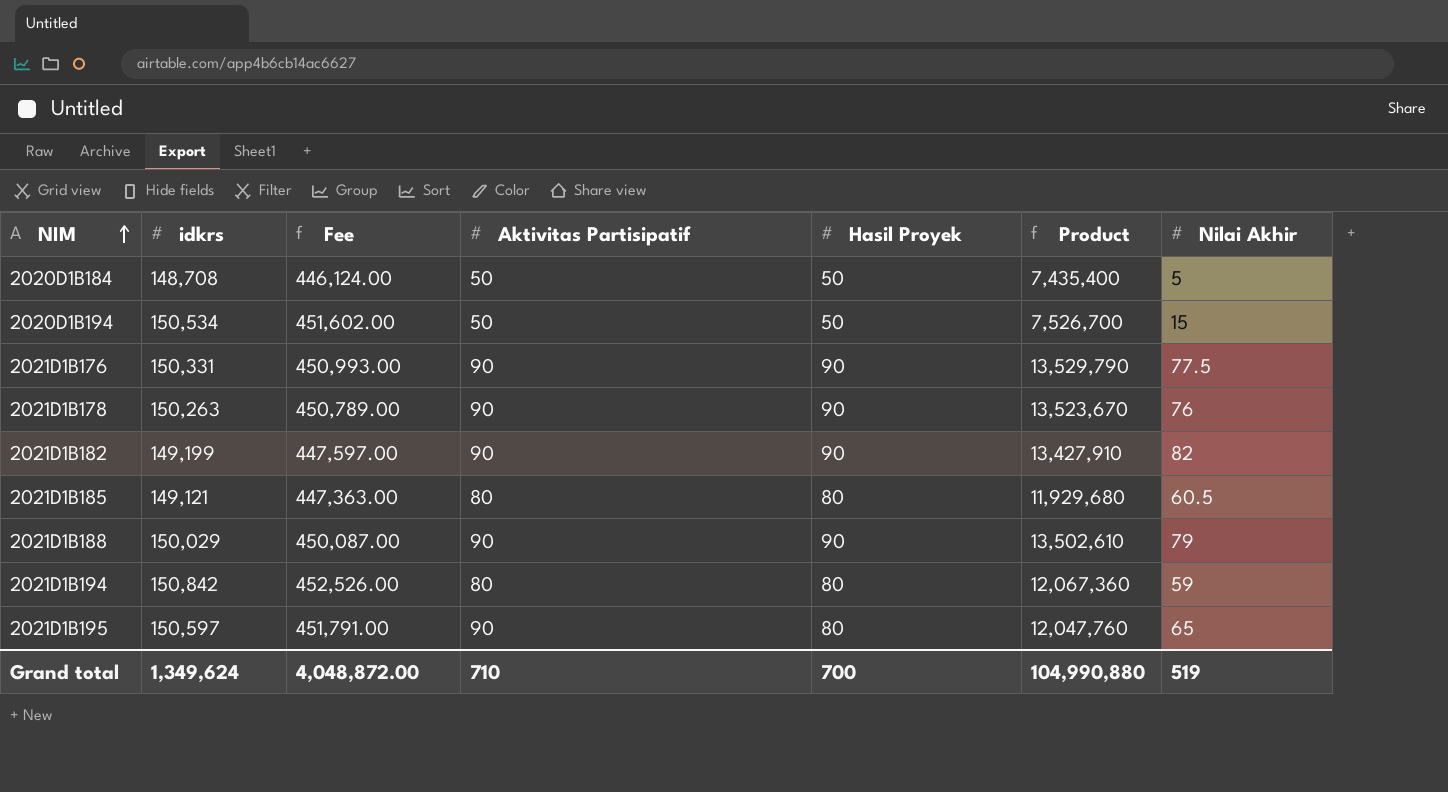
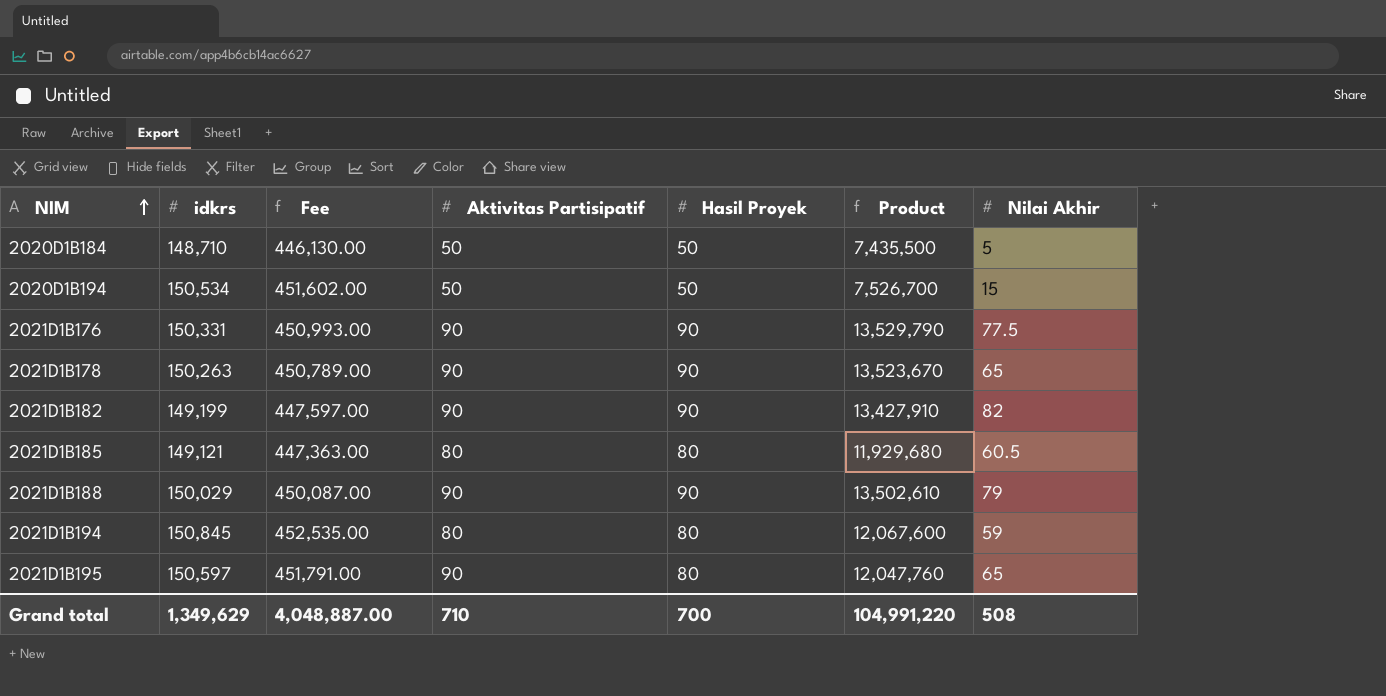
2020D1B184 | idkrs: 148,708 -> 148,710
2020D1B184 | Fee: 446,124.00 -> 446,130.00
2020D1B184 | Product: 7,435,400 -> 7,435,500
2021D1B178 | Nilai Akhir: 76 -> 65
2021D1B194 | idkrs: 150,842 -> 150,845
2021D1B194 | Fee: 452,526.00 -> 452,535.00
2021D1B194 | Product: 12,067,360 -> 12,067,600
Grand total | idkrs: 1,349,624 -> 1,349,629
Grand total | Fee: 4,048,872.00 -> 4,048,887.00
Grand total | Product: 104,990,880 -> 104,991,220
Grand total | Nilai Akhir: 519 -> 508

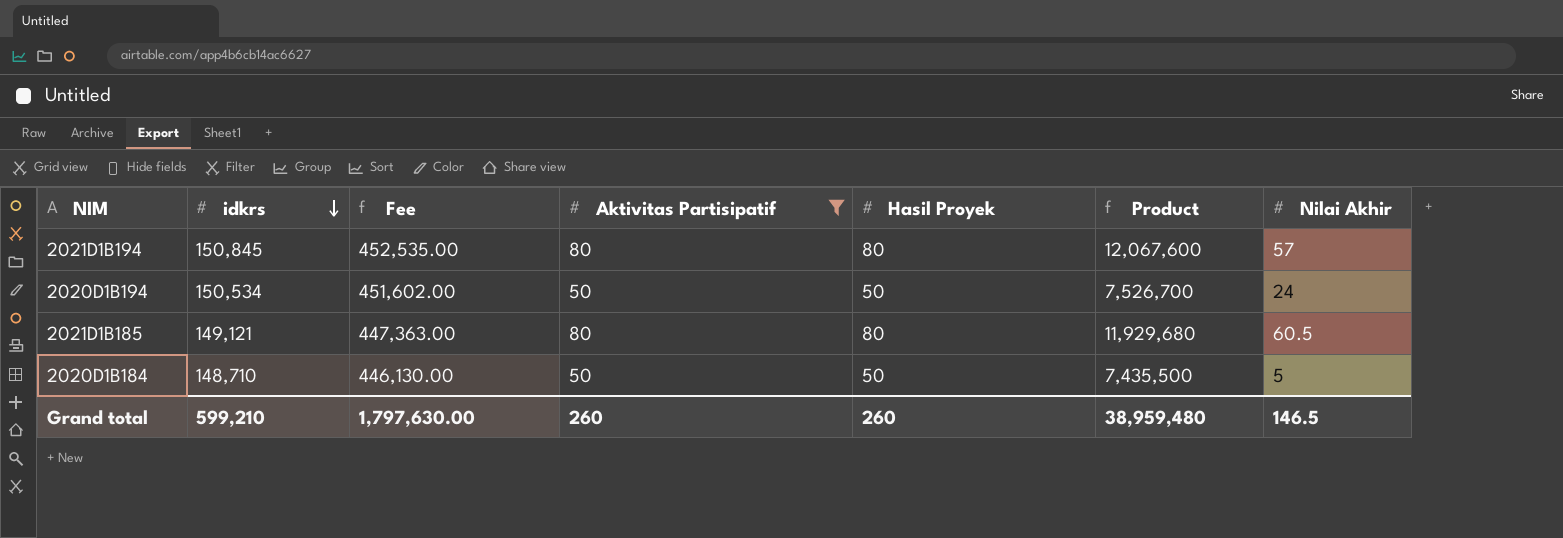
filter: none -> Aktivitas Partisipatif != 90
row order: NIM ascending -> idkrs descending
2021D1B194 | Nilai Akhir: 59 -> 57
2020D1B194 | Nilai Akhir: 15 -> 24
Grand total | idkrs: 1,349,629 -> 599,210
Grand total | Fee: 4,048,887.00 -> 1,797,630.00
Grand total | Aktivitas Partisipatif: 710 -> 260
Grand total | Hasil Proyek: 700 -> 260
Grand total | Product: 104,991,220 -> 38,959,480
Grand total | Nilai Akhir: 508 -> 146.5

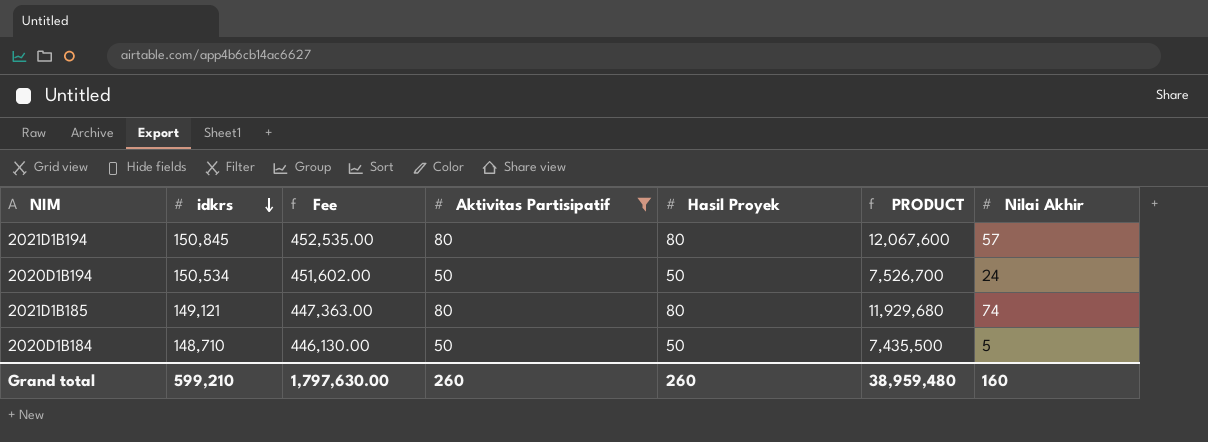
column name: Product -> PRODUCT
2021D1B185 | Nilai Akhir: 60.5 -> 74
Grand total | Nilai Akhir: 146.5 -> 160

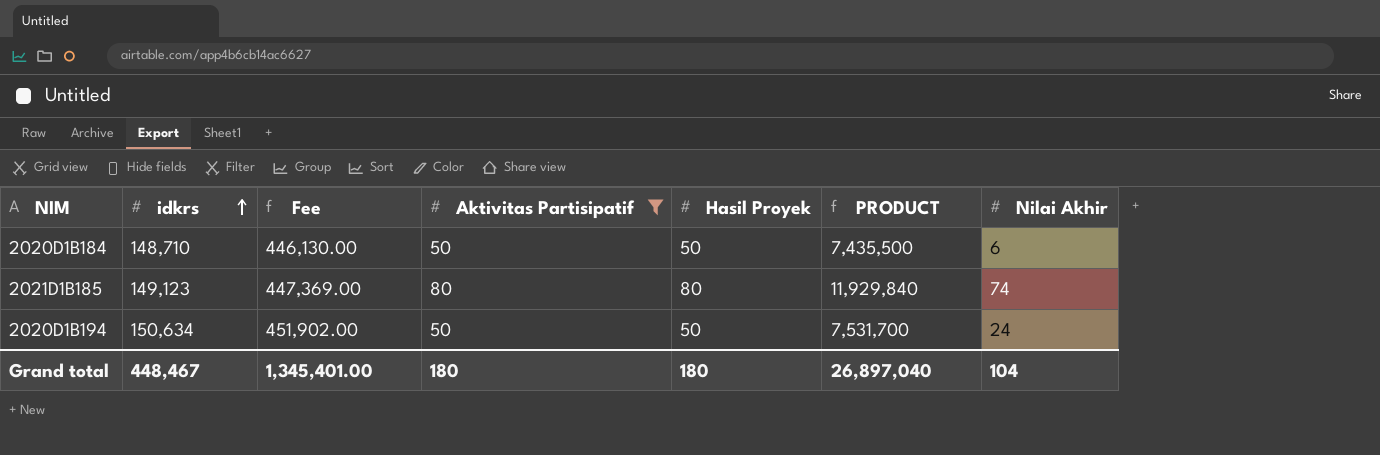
row order: idkrs descending -> idkrs ascending
row 2021D1B194: 150,845 | 452,535.00 | 80 | 80 | 12,067,600 | 57 -> none
2020D1B184 | Nilai Akhir: 5 -> 6
2021D1B185 | idkrs: 149,121 -> 149,123
2021D1B185 | Fee: 447,363.00 -> 447,369.00
2021D1B185 | PRODUCT: 11,929,680 -> 11,929,840
2020D1B194 | idkrs: 150,534 -> 150,634
2020D1B194 | Fee: 451,602.00 -> 451,902.00
2020D1B194 | PRODUCT: 7,526,700 -> 7,531,700
Grand total | idkrs: 599,210 -> 448,467
Grand total | Fee: 1,797,630.00 -> 1,345,401.00
Grand total | Aktivitas Partisipatif: 260 -> 180
Grand total | Hasil Proyek: 260 -> 180
Grand total | PRODUCT: 38,959,480 -> 26,897,040
Grand total | Nilai Akhir: 160 -> 104

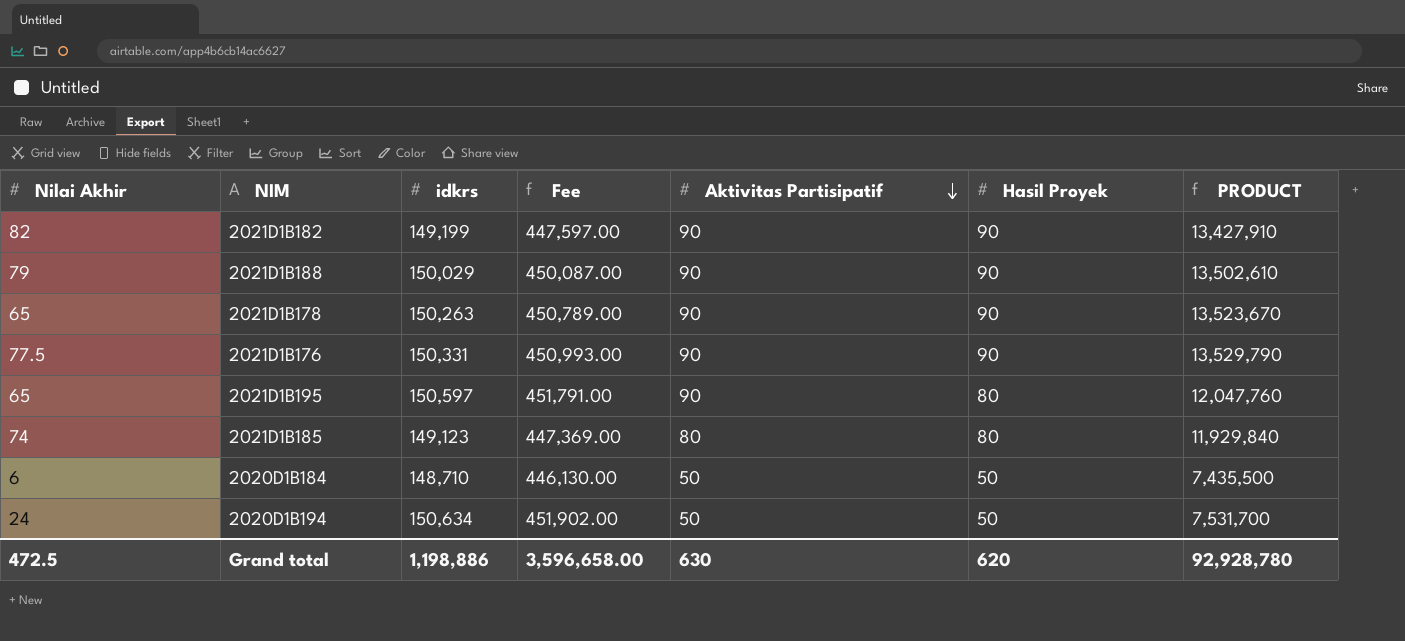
filter: Aktivitas Partisipatif != 90 -> none
row order: idkrs ascending -> Aktivitas Partisipatif descending
column Nilai Akhir | position: 7 -> 1
Grand total | Nilai Akhir: 104 -> 472.5
Grand total | idkrs: 448,467 -> 1,198,886
Grand total | Fee: 1,345,401.00 -> 3,596,658.00
Grand total | Aktivitas Partisipatif: 180 -> 630
Grand total | Hasil Proyek: 180 -> 620
Grand total | PRODUCT: 26,897,040 -> 92,928,780

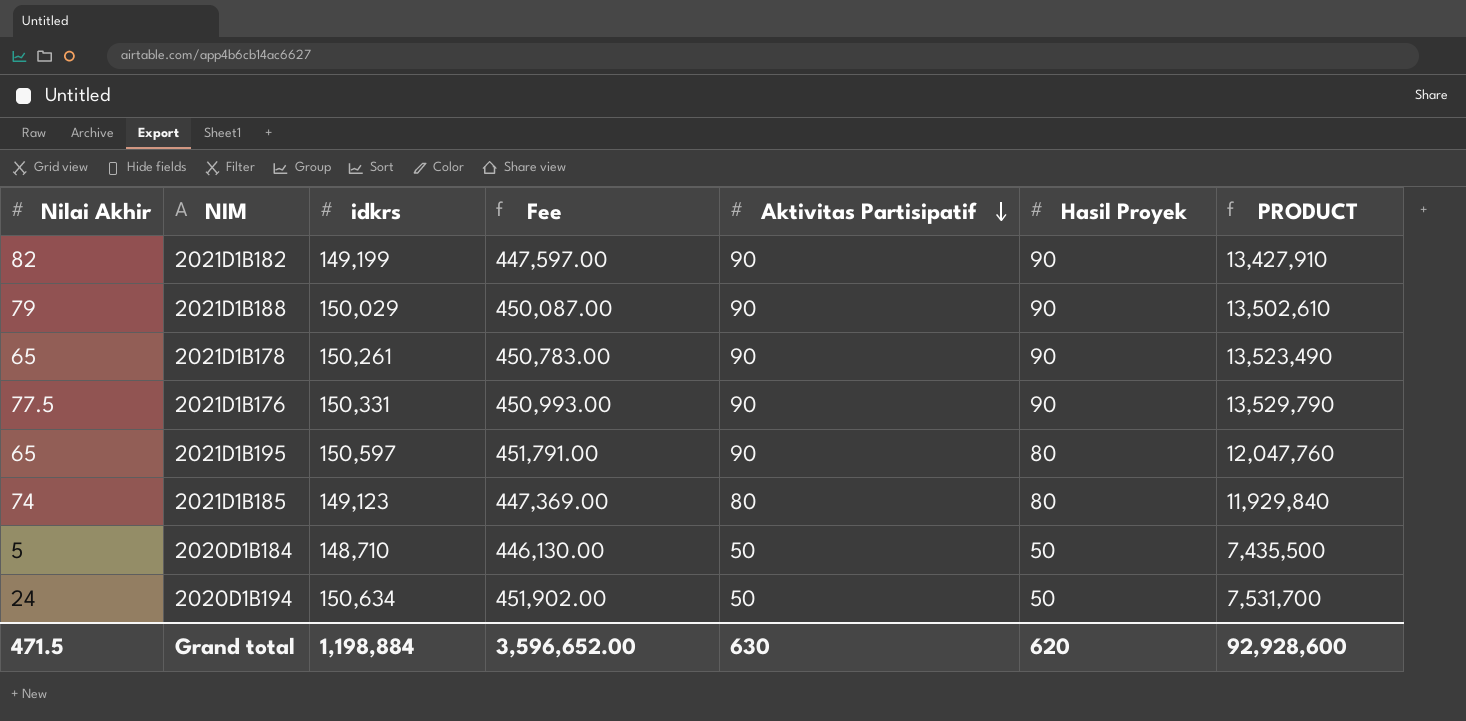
2021D1B178 | idkrs: 150,263 -> 150,261
2021D1B178 | Fee: 450,789.00 -> 450,783.00
2021D1B178 | PRODUCT: 13,523,670 -> 13,523,490
2020D1B184 | Nilai Akhir: 6 -> 5
Grand total | Nilai Akhir: 472.5 -> 471.5
Grand total | idkrs: 1,198,886 -> 1,198,884
Grand total | Fee: 3,596,658.00 -> 3,596,652.00
Grand total | PRODUCT: 92,928,780 -> 92,928,600

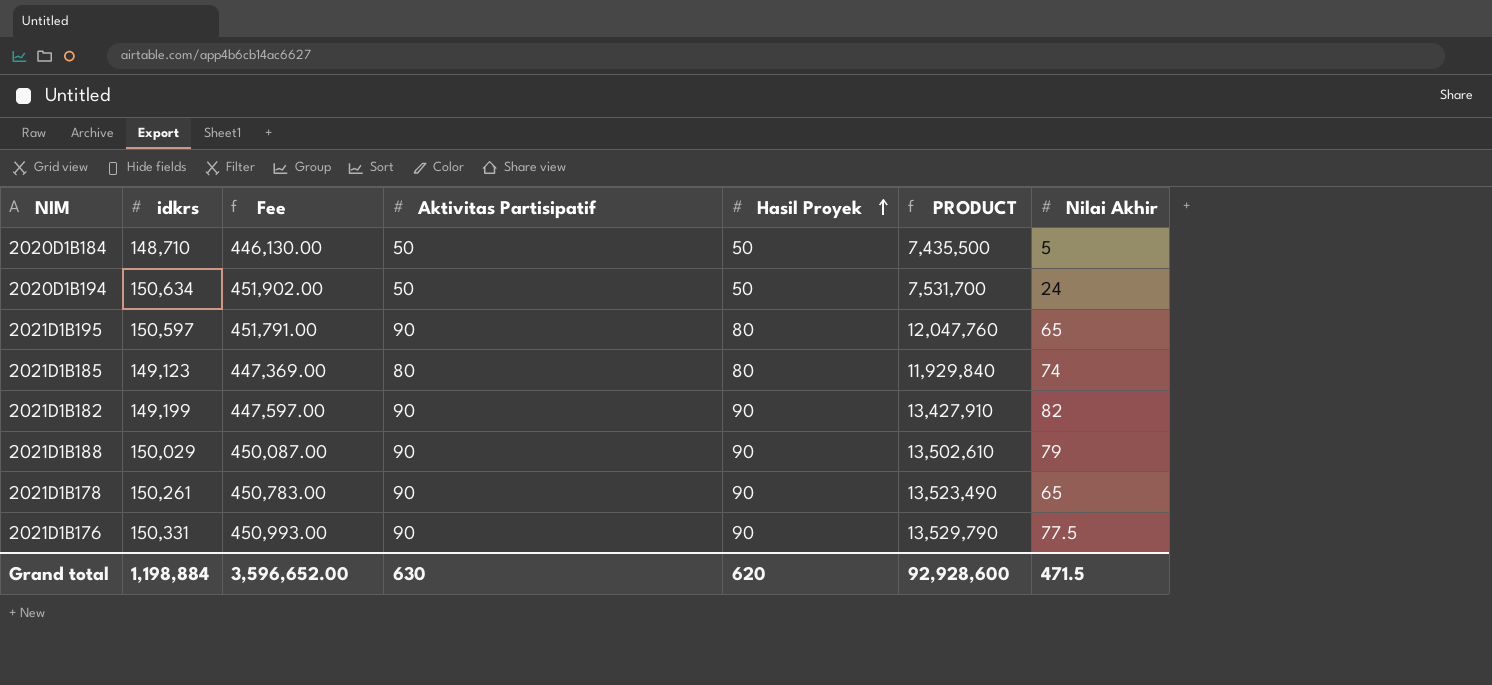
row order: Aktivitas Partisipatif descending -> Hasil Proyek ascending
column Nilai Akhir | position: 1 -> 7

